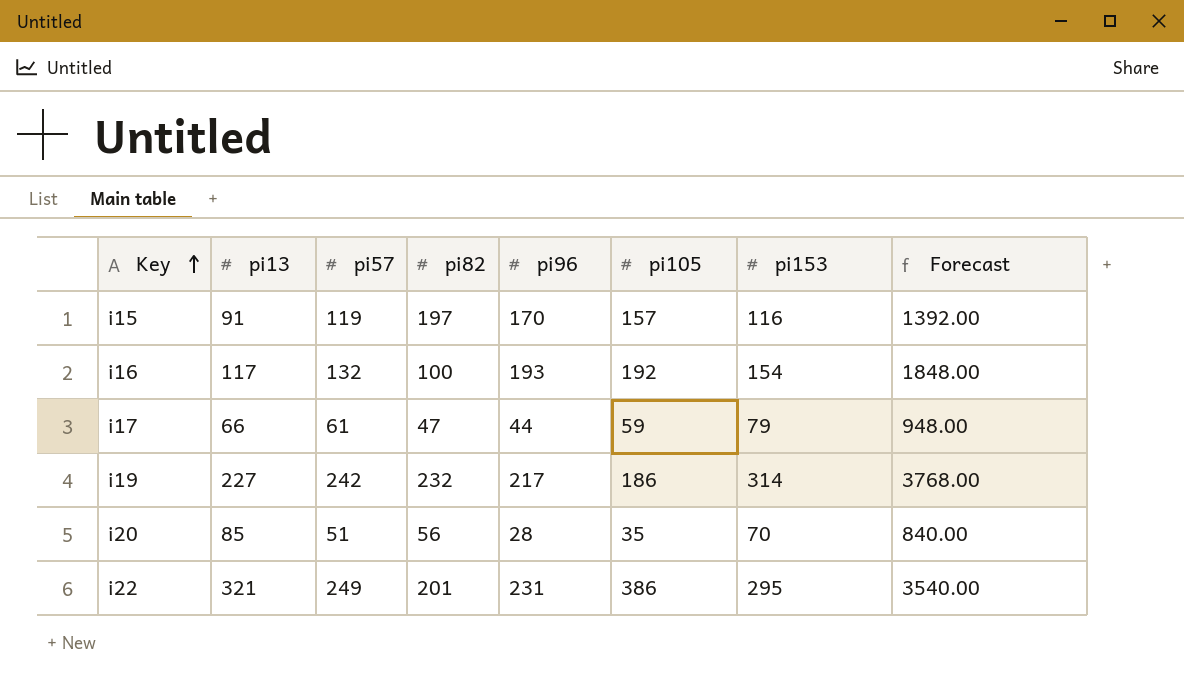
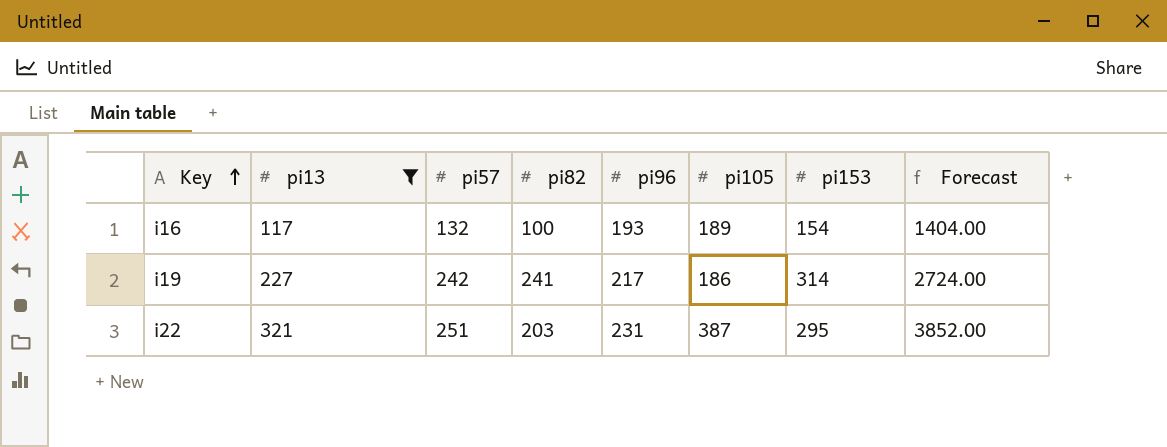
filter: none -> pi13 >= 117
column Forecast | formula: [pi153] * 12 -> [pi13] * 12
i16 | pi105: 192 -> 189
i19 | pi82: 232 -> 241
i22 | pi57: 249 -> 251
i22 | pi82: 201 -> 203
i22 | pi105: 386 -> 387

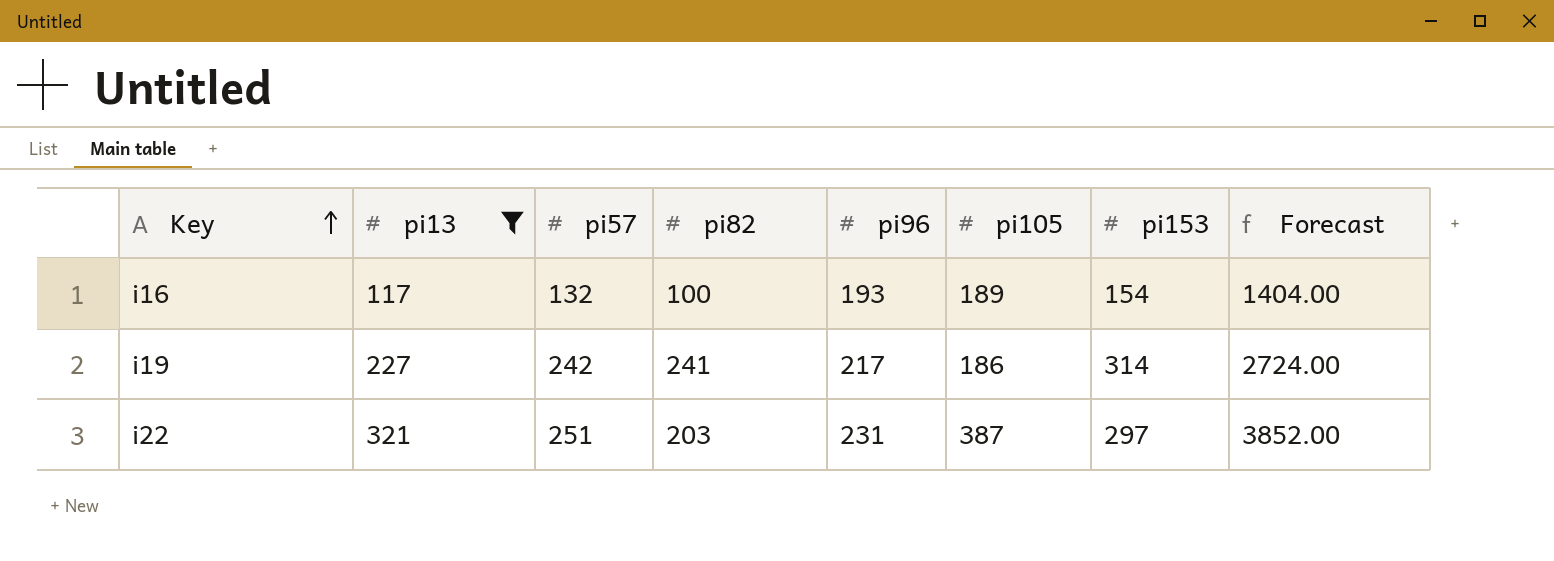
i22 | pi153: 295 -> 297

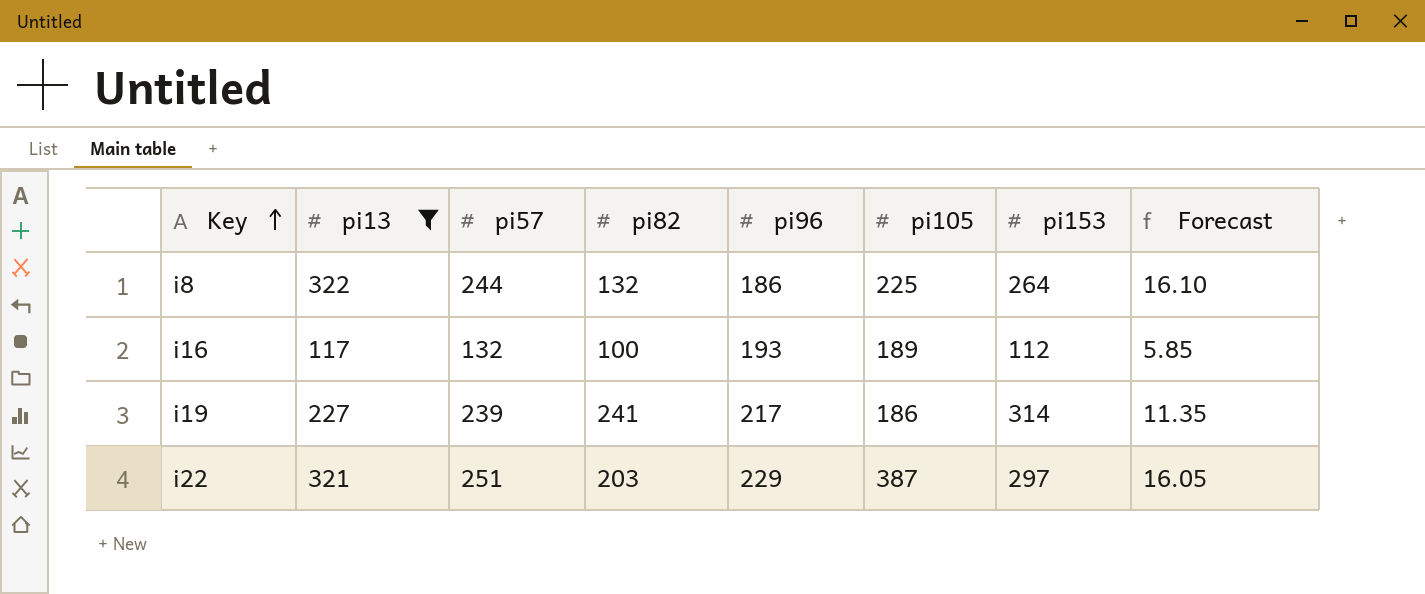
column Forecast | formula: [pi13] * 12 -> [pi13] * 0.05
row i8: none -> 322 | 244 | 132 | 186 | 225 | 264 | 16.10
i16 | pi153: 154 -> 112
i19 | pi57: 242 -> 239
i22 | pi96: 231 -> 229

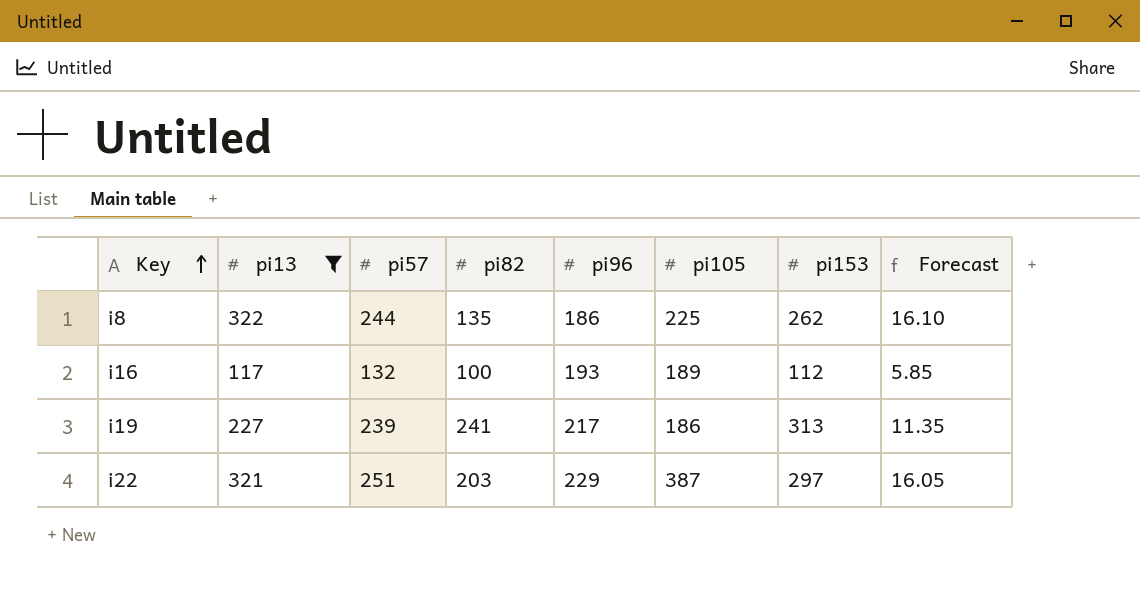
i8 | pi82: 132 -> 135
i8 | pi153: 264 -> 262
i19 | pi153: 314 -> 313

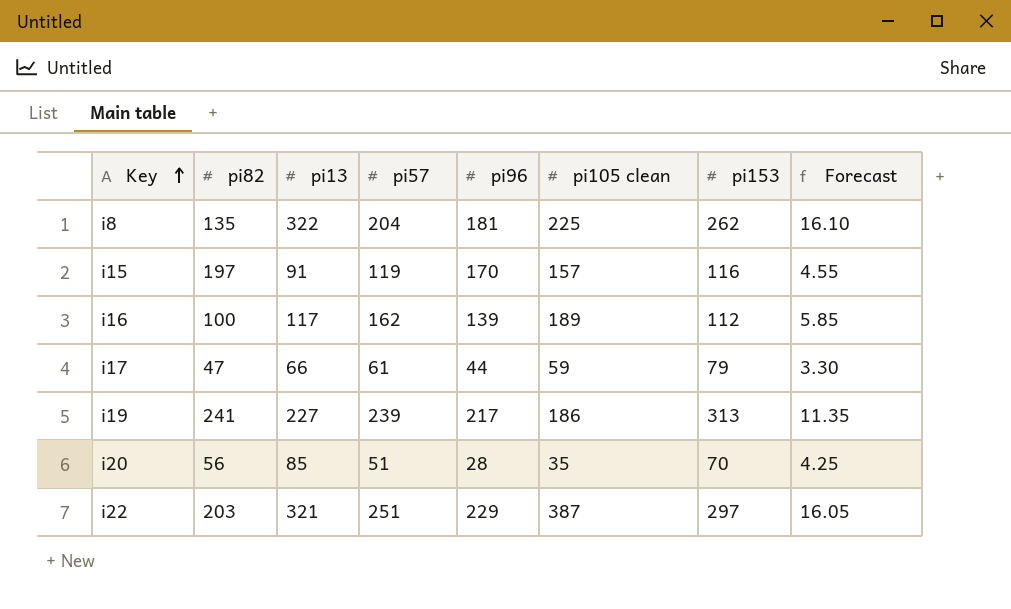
filter: pi13 >= 117 -> none
column pi82 | position: 4 -> 2
column name: pi105 -> pi105 clean
i8 | pi57: 244 -> 204
i8 | pi96: 186 -> 181
i16 | pi57: 132 -> 162
i16 | pi96: 193 -> 139

